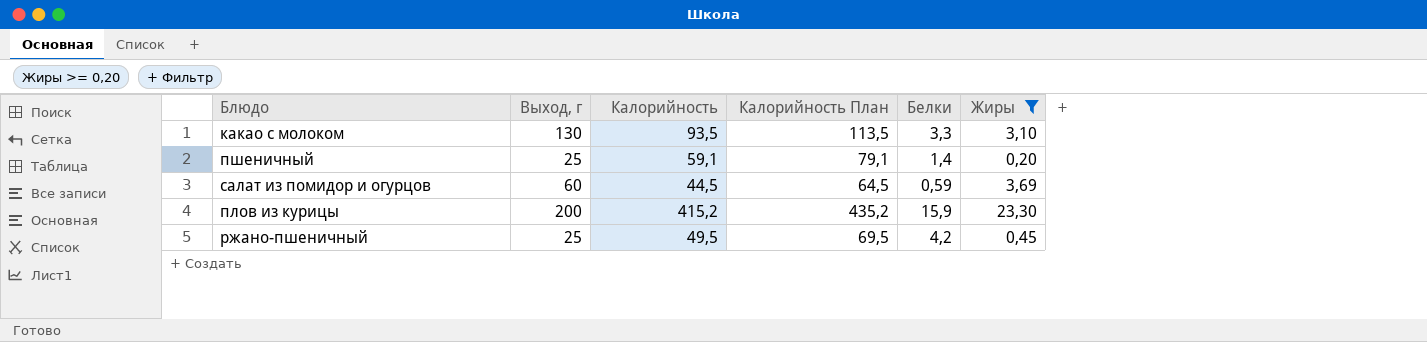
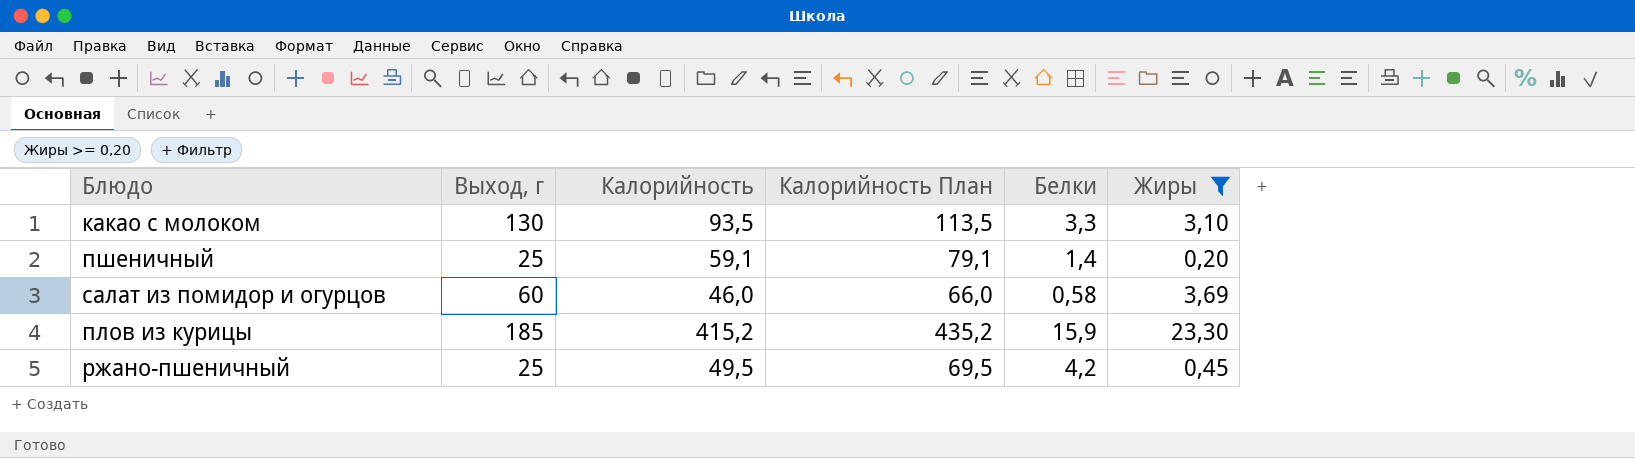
салат из помидор и огурцов | Калорийность: 44,5 -> 46,0
салат из помидор и огурцов | Калорийность План: 64,5 -> 66,0
салат из помидор и огурцов | Белки: 0,59 -> 0,58
плов из курицы | Выход, г: 200 -> 185

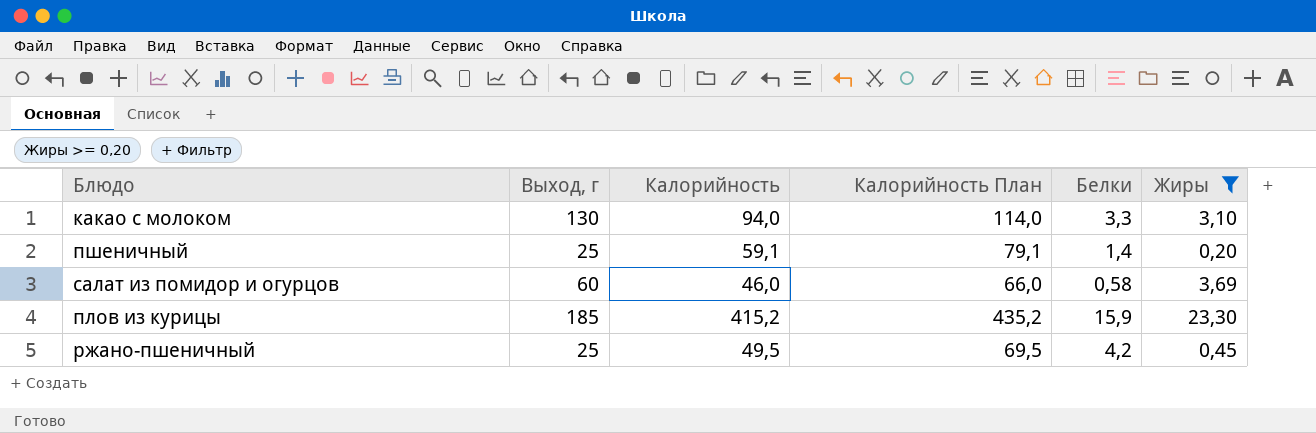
какао с молоком | Калорийность: 93,5 -> 94,0
какао с молоком | Калорийность План: 113,5 -> 114,0

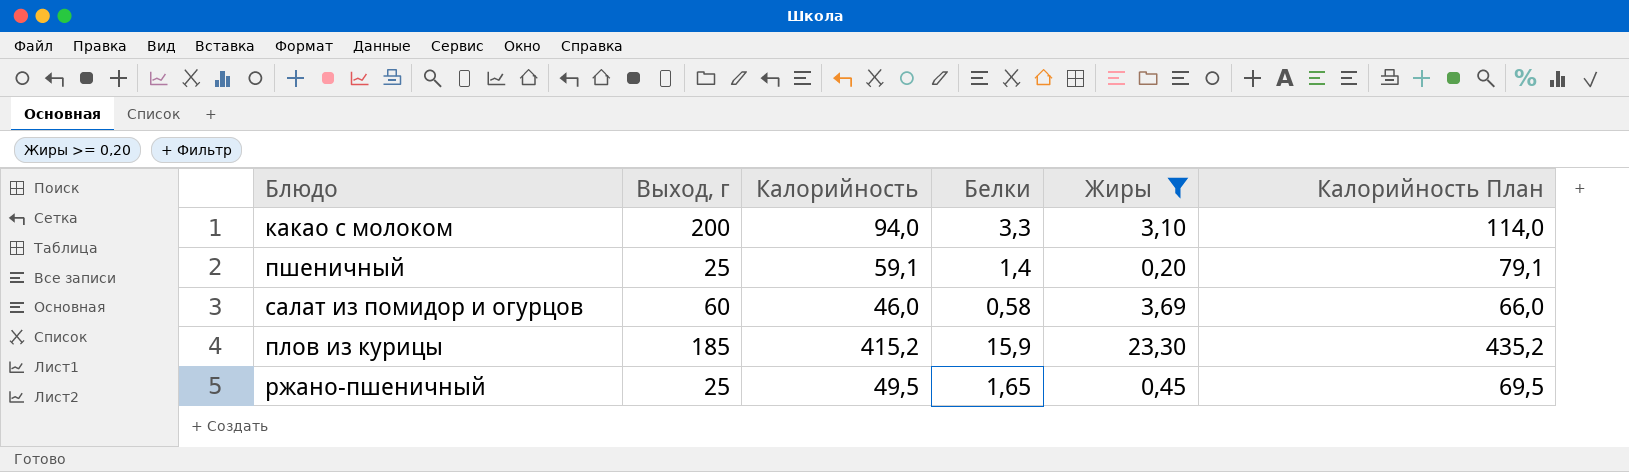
column Калорийность План | position: 4 -> 6
какао с молоком | Выход, г: 130 -> 200
ржано-пшеничный | Белки: 4,2 -> 1,65

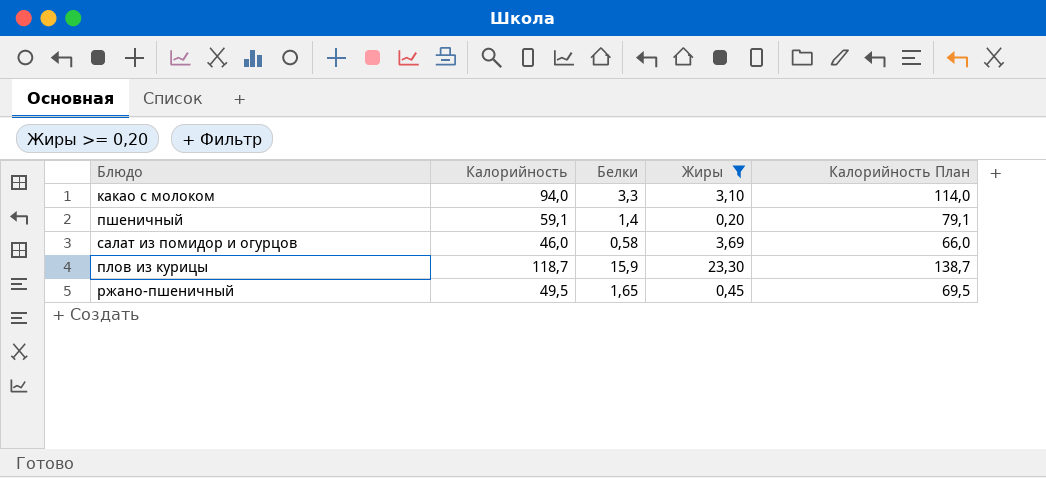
column Выход, г | position: 2 -> none
плов из курицы | Калорийность: 415,2 -> 118,7
плов из курицы | Калорийность План: 435,2 -> 138,7

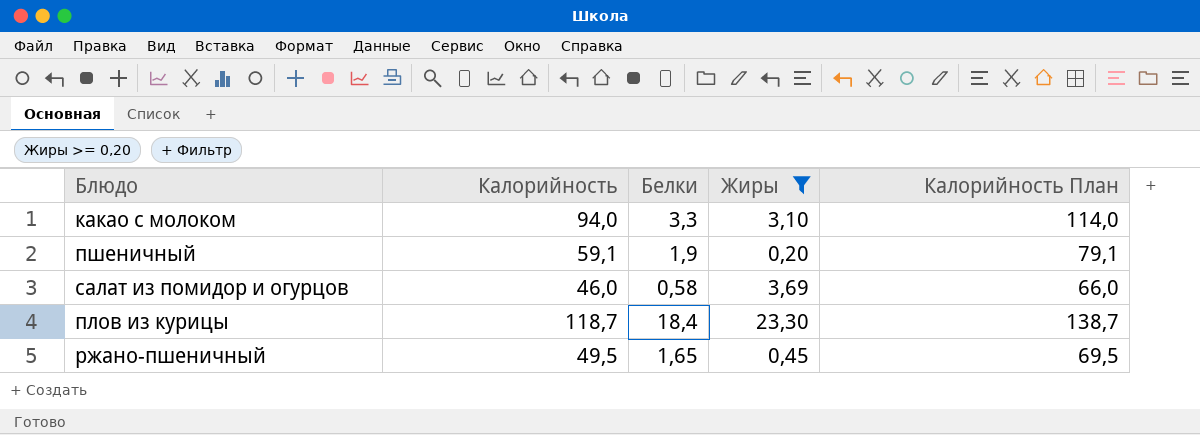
пшеничный | Белки: 1,4 -> 1,9
плов из курицы | Белки: 15,9 -> 18,4

